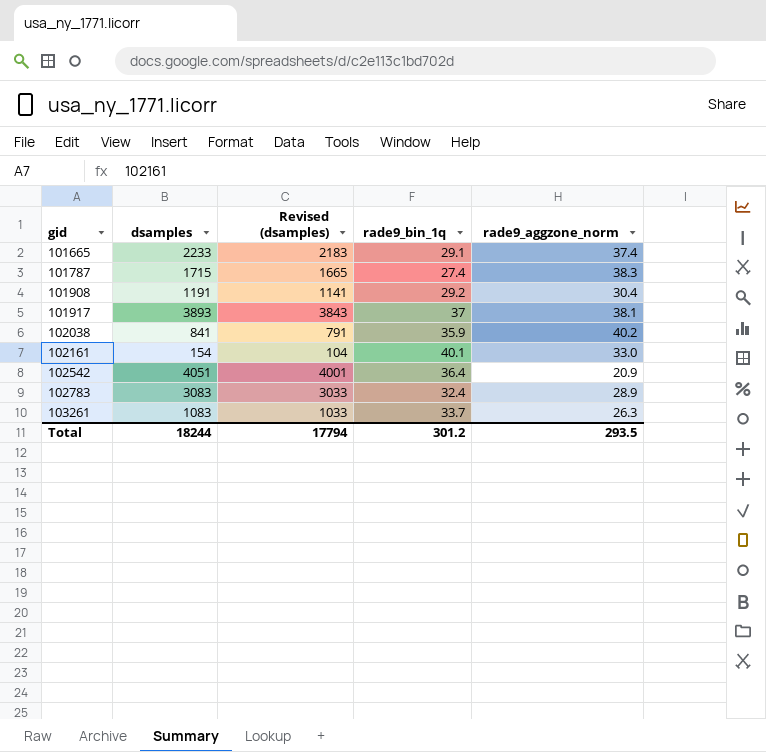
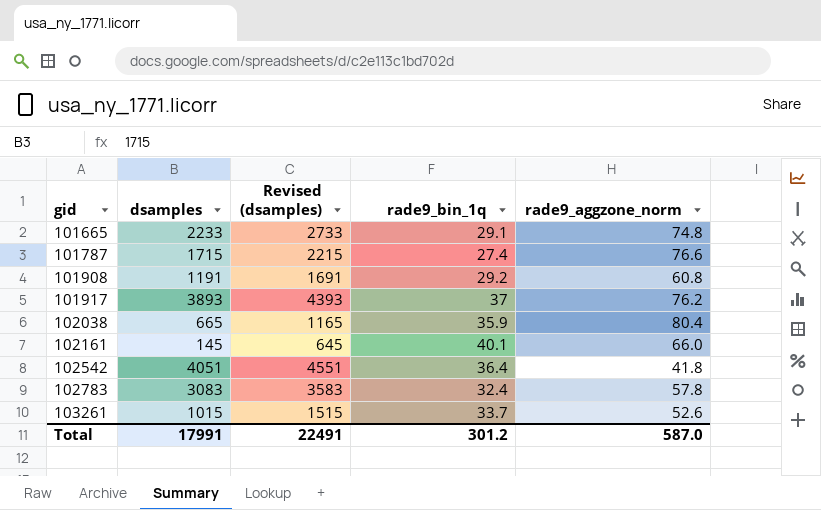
column Revised (dsamples) | formula: [dsamples] - 50 -> [dsamples] + 500
101665 | rade9_aggzone_norm: 37.4 -> 74.8
101787 | rade9_aggzone_norm: 38.3 -> 76.6
101908 | rade9_aggzone_norm: 30.4 -> 60.8
101917 | rade9_aggzone_norm: 38.1 -> 76.2
102038 | dsamples: 841 -> 665
102038 | rade9_aggzone_norm: 40.2 -> 80.4
102161 | dsamples: 154 -> 145
102161 | rade9_aggzone_norm: 33.0 -> 66.0
102542 | rade9_aggzone_norm: 20.9 -> 41.8
102783 | rade9_aggzone_norm: 28.9 -> 57.8
103261 | dsamples: 1083 -> 1015
103261 | rade9_aggzone_norm: 26.3 -> 52.6
Total | dsamples: 18244 -> 17991
Total | Revised (dsamples): 17794 -> 22491
Total | rade9_aggzone_norm: 293.5 -> 587.0

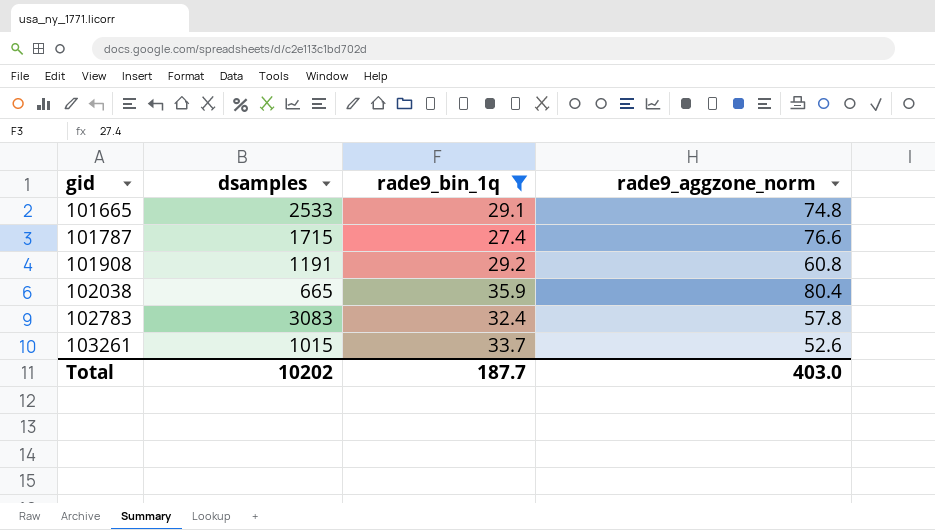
filter: none -> rade9_bin_1q <= 35.9
column Revised (dsamples) | formula: [dsamples] + 500 -> none
101665 | dsamples: 2233 -> 2533
Total | dsamples: 17991 -> 10202
Total | rade9_bin_1q: 301.2 -> 187.7
Total | rade9_aggzone_norm: 587.0 -> 403.0

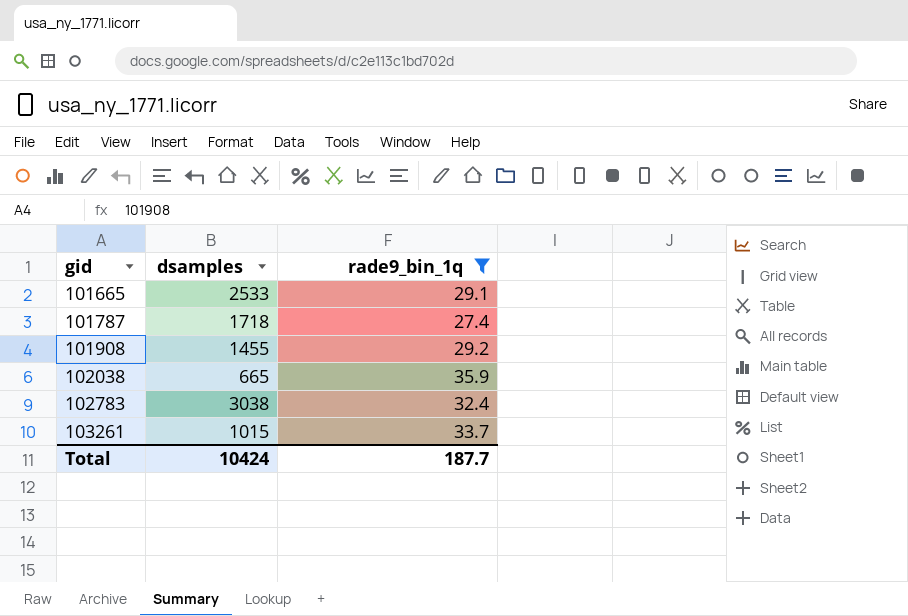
column rade9_aggzone_norm | position: 4 -> none
101787 | dsamples: 1715 -> 1718
101908 | dsamples: 1191 -> 1455
102783 | dsamples: 3083 -> 3038
Total | dsamples: 10202 -> 10424

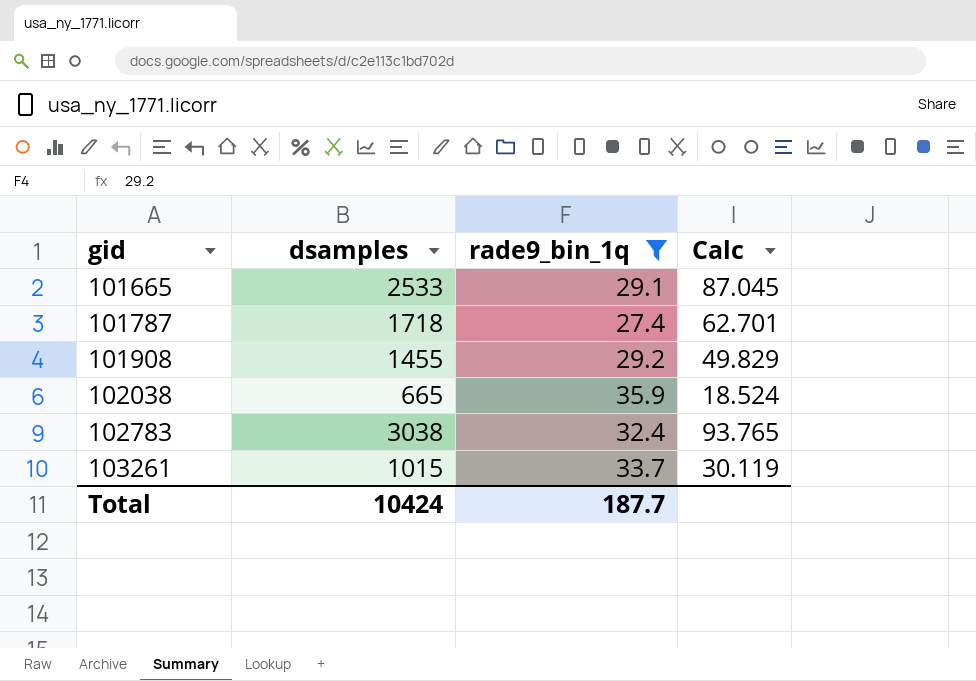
column Calc | formula: none -> [dsamples] / [rade9_bin_1q]

